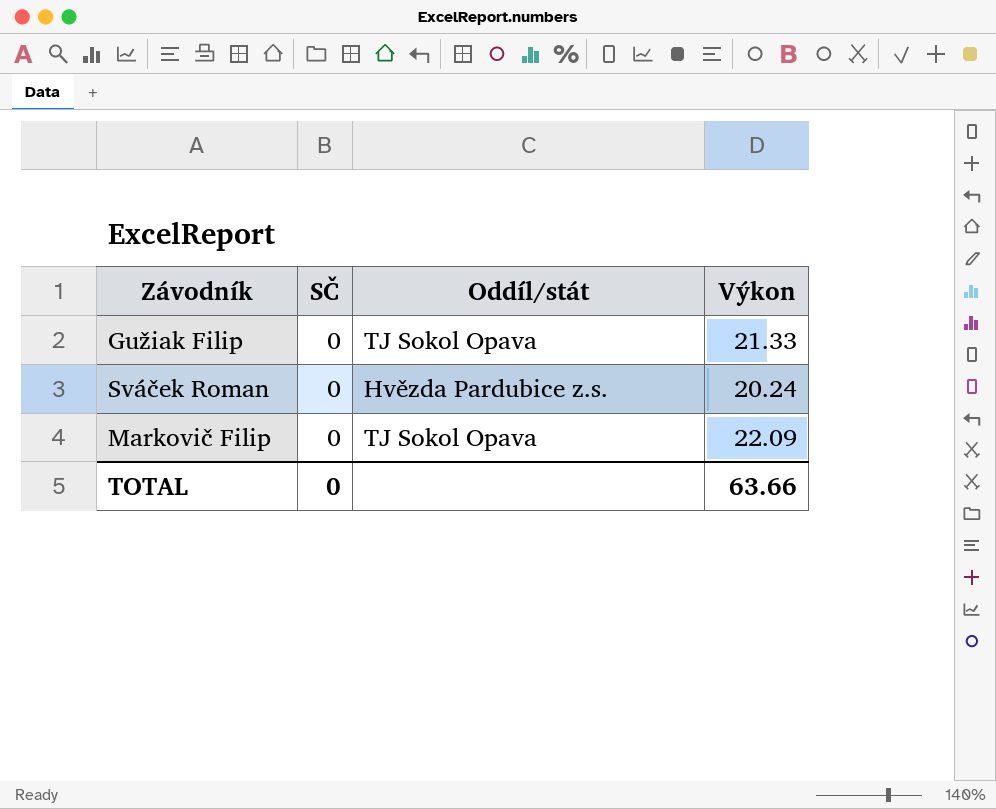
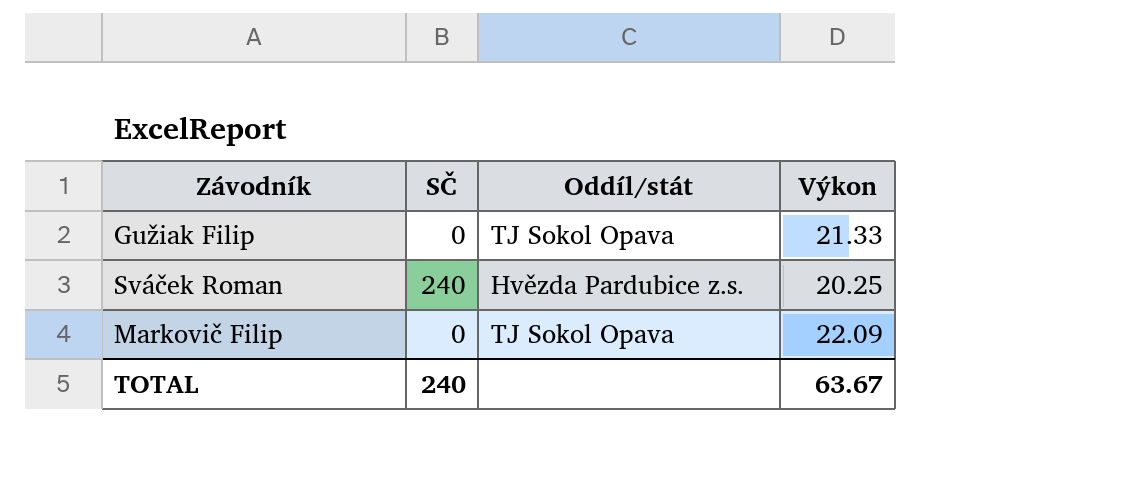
Sváček Roman | SČ: 0 -> 240
Sváček Roman | Výkon: 20.24 -> 20.25
TOTAL | SČ: 0 -> 240
TOTAL | Výkon: 63.66 -> 63.67

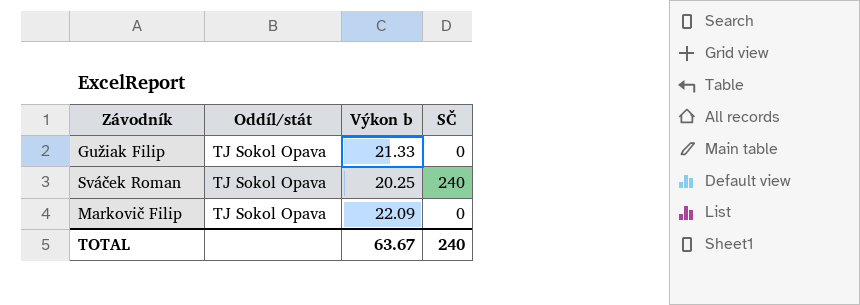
column name: Výkon -> Výkon b
column SČ | position: 2 -> 4
Sváček Roman | Oddíl/stát: Hvězda Pardubice z.s. -> TJ Sokol Opava

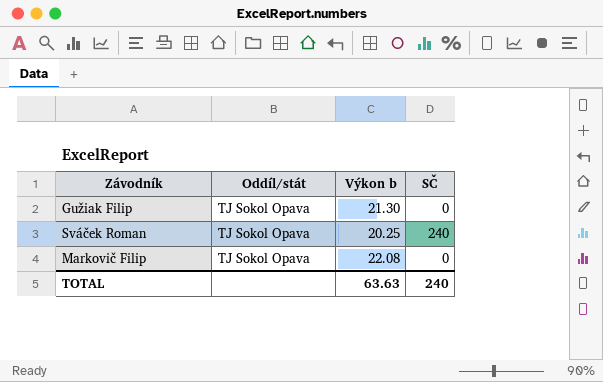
Gužiak Filip | Výkon b: 21.33 -> 21.30
Markovič Filip | Výkon b: 22.09 -> 22.08
TOTAL | Výkon b: 63.67 -> 63.63

